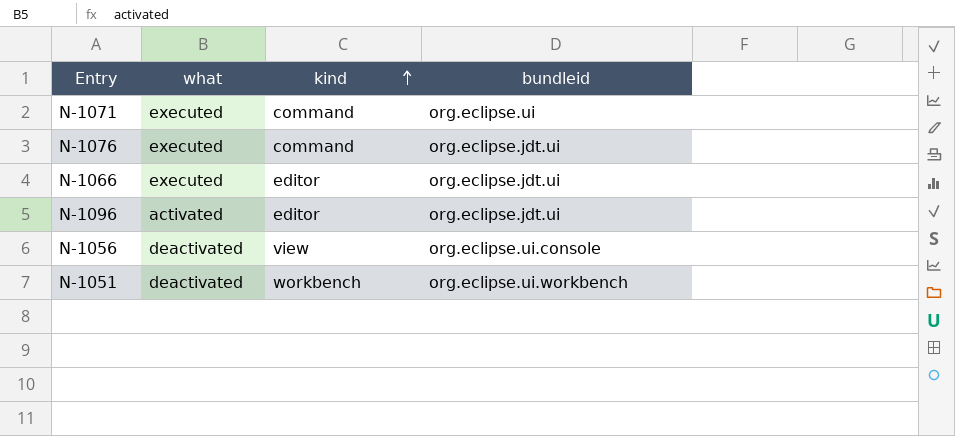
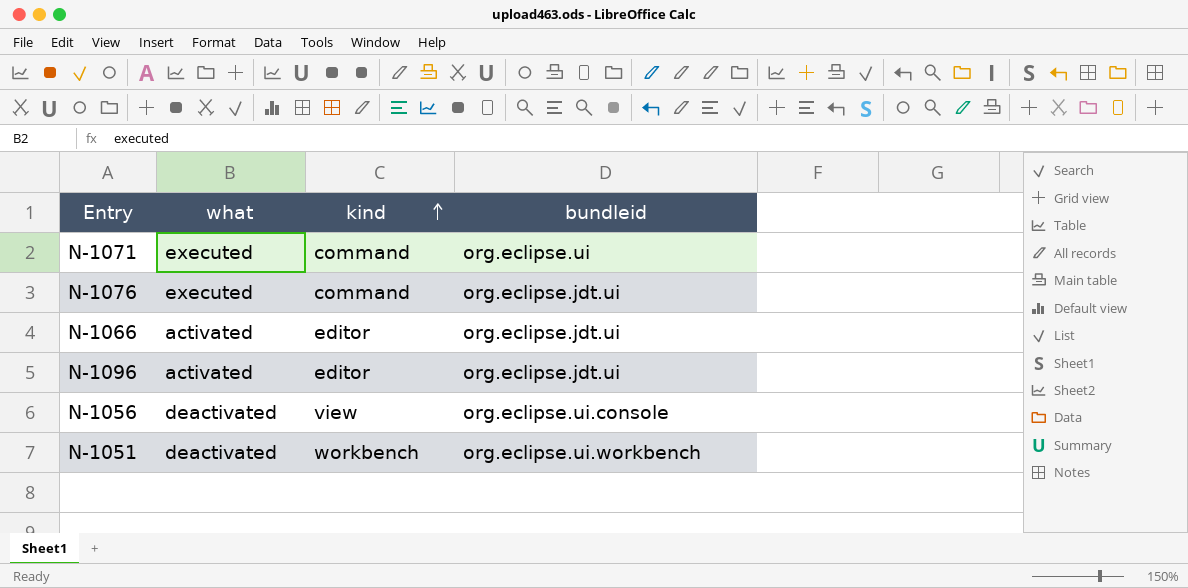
N-1066 | what: executed -> activated

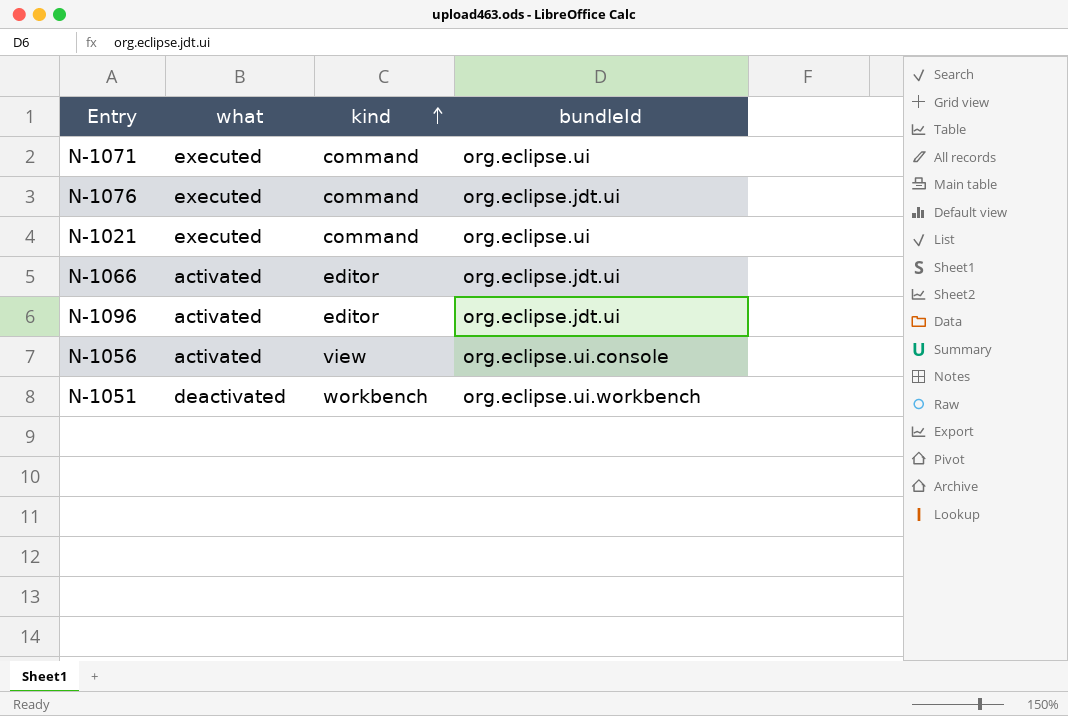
column name: bundleid -> bundleId
row N-1021: none -> executed | command | org.eclipse.ui
N-1056 | what: deactivated -> activated

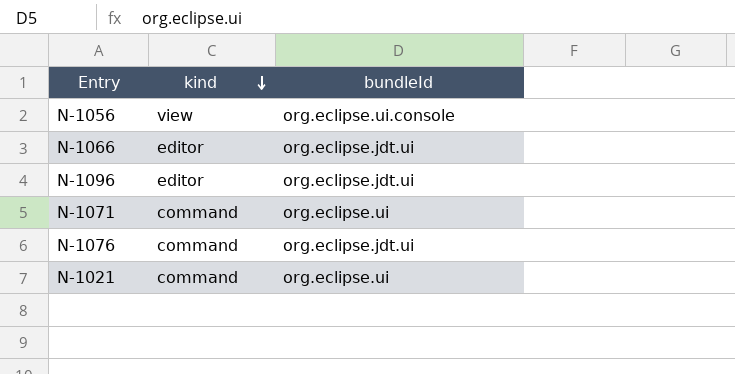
row order: kind ascending -> kind descending
column what | position: 2 -> none
row N-1051: deactivated | workbench | org.eclipse.ui.workbench -> none

